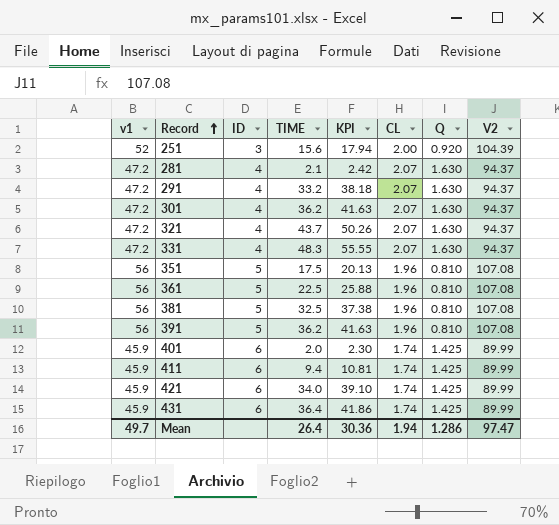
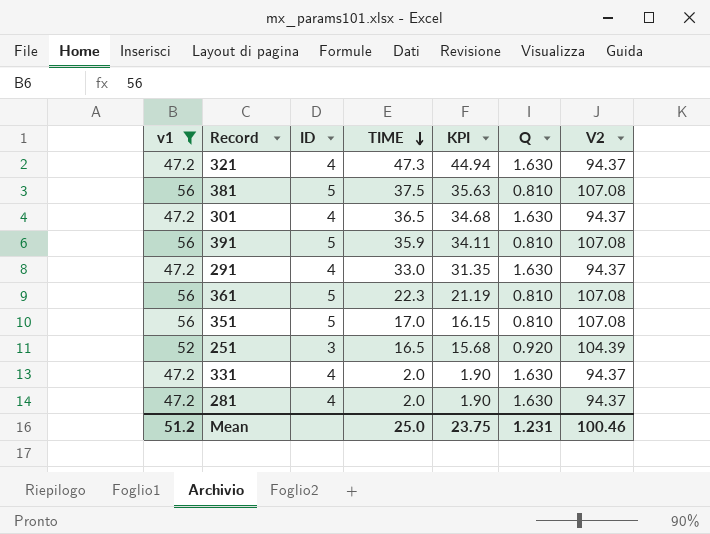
filter: none -> v1 != 45.9
row order: Record ascending -> TIME descending
column CL | position: 6 -> none
column KPI | formula: [TIME] * 1.15 -> [TIME] * 0.95
321 | TIME: 43.7 -> 47.3
381 | TIME: 32.5 -> 37.5
301 | TIME: 36.2 -> 36.5
391 | TIME: 36.2 -> 35.9
291 | TIME: 33.2 -> 33.0
361 | TIME: 22.5 -> 22.3
351 | TIME: 17.5 -> 17.0
251 | TIME: 15.6 -> 16.5
331 | TIME: 48.3 -> 2.0
281 | TIME: 2.1 -> 2.0
Mean | v1: 49.7 -> 51.2
Mean | TIME: 26.4 -> 25.0
Mean | KPI: 30.36 -> 23.75
Mean | Q: 1.286 -> 1.231
Mean | V2: 97.47 -> 100.46

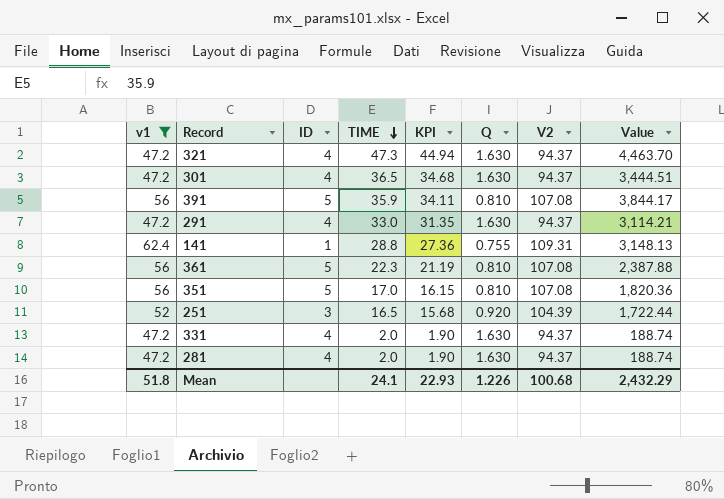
column Value | formula: none -> [TIME] * [V2]
row 381: 56 | 5 | 37.5 | 35.63 | 0.810 | 107.08 -> none
row 141: none -> 62.4 | 1 | 28.8 | 27.36 | 0.755 | 109.31 | 3,148.13
Mean | v1: 51.2 -> 51.8
Mean | TIME: 25.0 -> 24.1
Mean | KPI: 23.75 -> 22.93
Mean | Q: 1.231 -> 1.226
Mean | V2: 100.46 -> 100.68

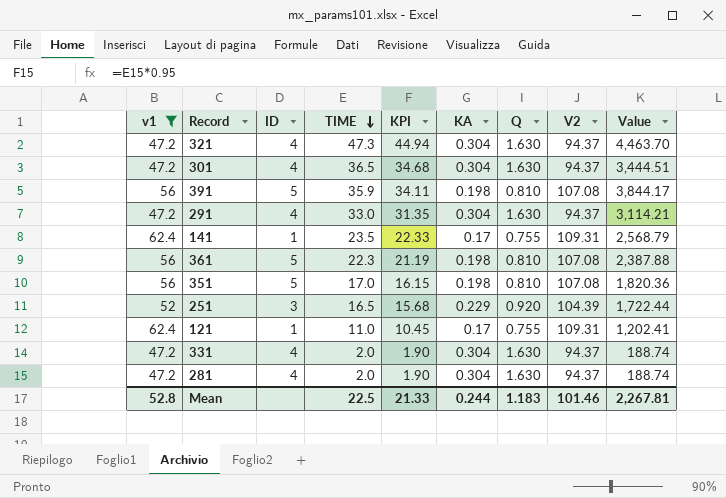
column KA | position: none -> 6
141 | TIME: 28.8 -> 23.5
141 | KPI: 27.36 -> 22.33
141 | Value: 3,148.13 -> 2,568.79
row 121: none -> 62.4 | 1 | 11.0 | 10.45 | 0.17 | 0.755 | 109.31 | 1,202.41
Mean | v1: 51.8 -> 52.8
Mean | TIME: 24.1 -> 22.5
Mean | KPI: 22.93 -> 21.33
Mean | Q: 1.226 -> 1.183
Mean | V2: 100.68 -> 101.46
Mean | Value: 2,432.29 -> 2,267.81

